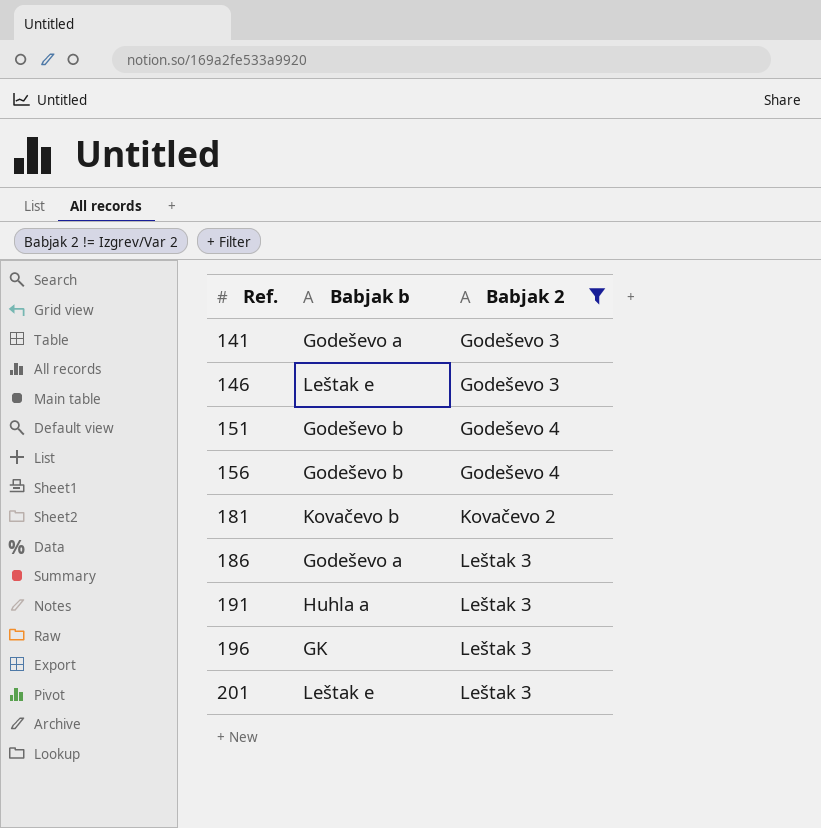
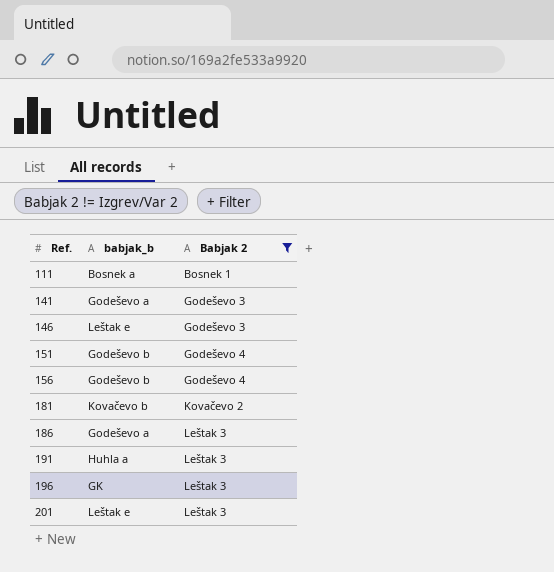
column name: Babjak b -> babjak_b
row 111: none -> Bosnek a | Bosnek 1

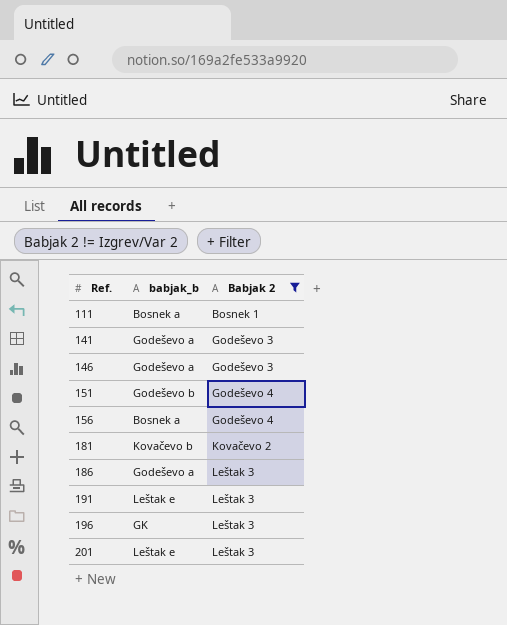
146 | babjak_b: Leštak e -> Godeševo a
156 | babjak_b: Godeševo b -> Bosnek a
191 | babjak_b: Huhla a -> Leštak e

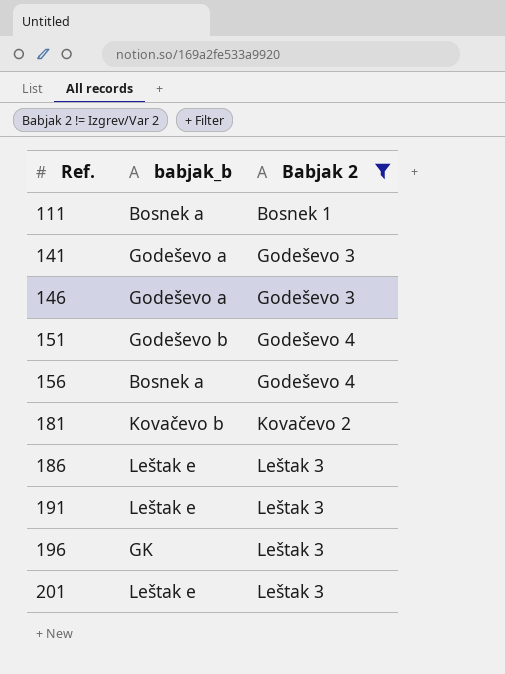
186 | babjak_b: Godeševo a -> Leštak e

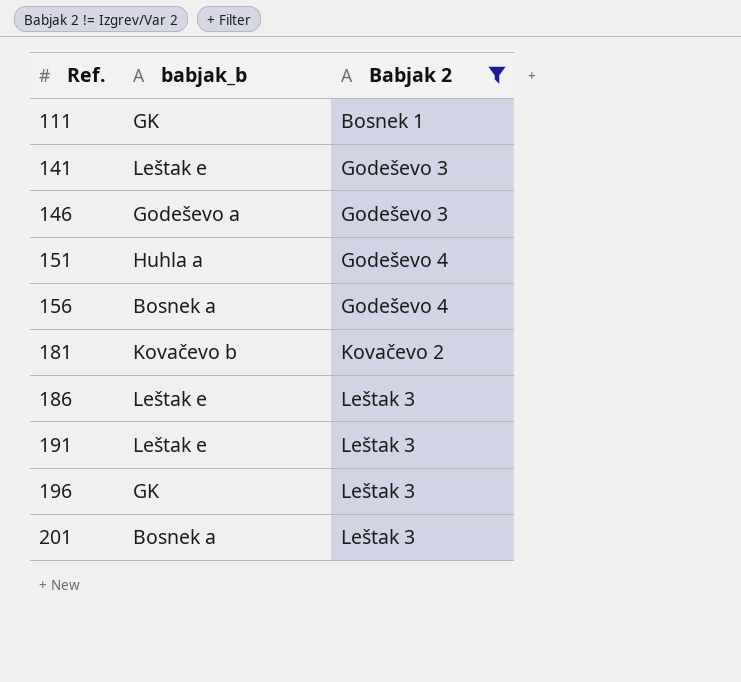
111 | babjak_b: Bosnek a -> GK
141 | babjak_b: Godeševo a -> Leštak e
151 | babjak_b: Godeševo b -> Huhla a
201 | babjak_b: Leštak e -> Bosnek a

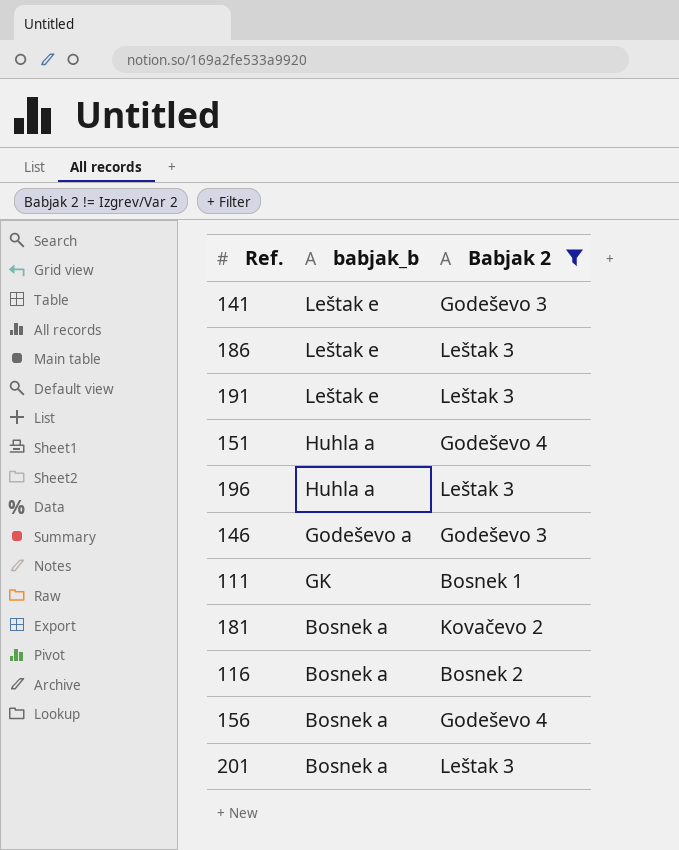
row order: Ref. ascending -> babjak_b descending
196 | babjak_b: GK -> Huhla a
181 | babjak_b: Kovačevo b -> Bosnek a
row 116: none -> Bosnek a | Bosnek 2

